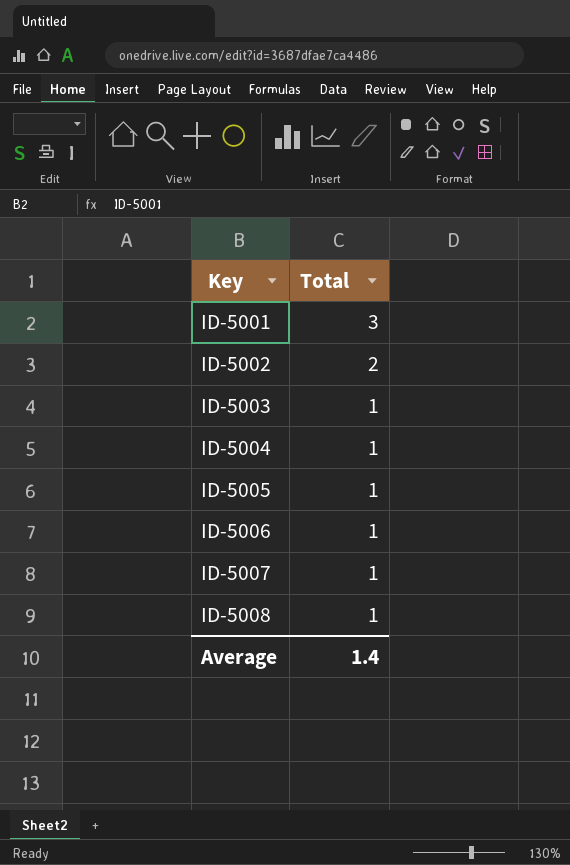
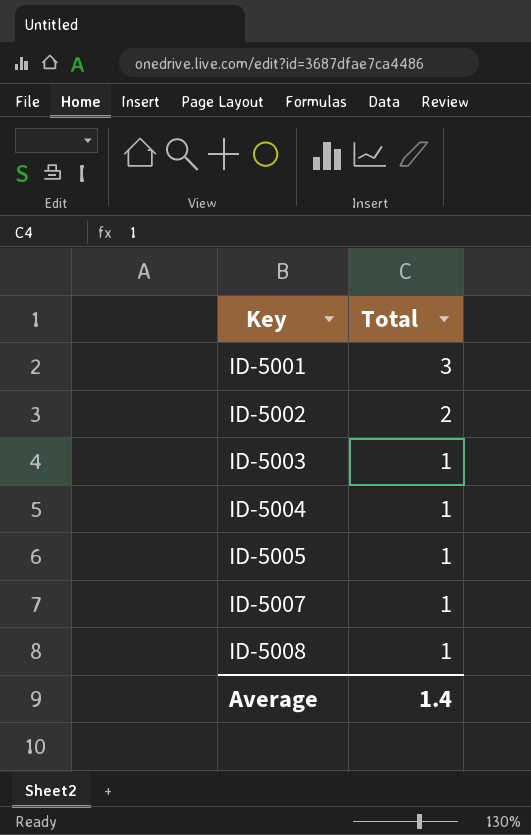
row ID-5006: 1 -> none

